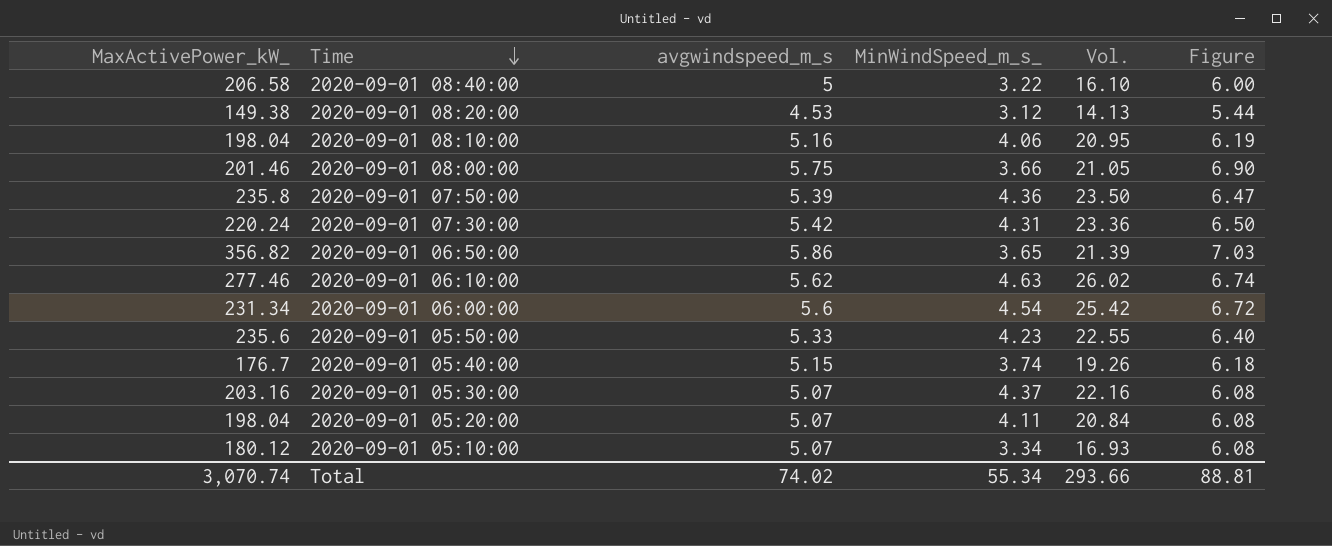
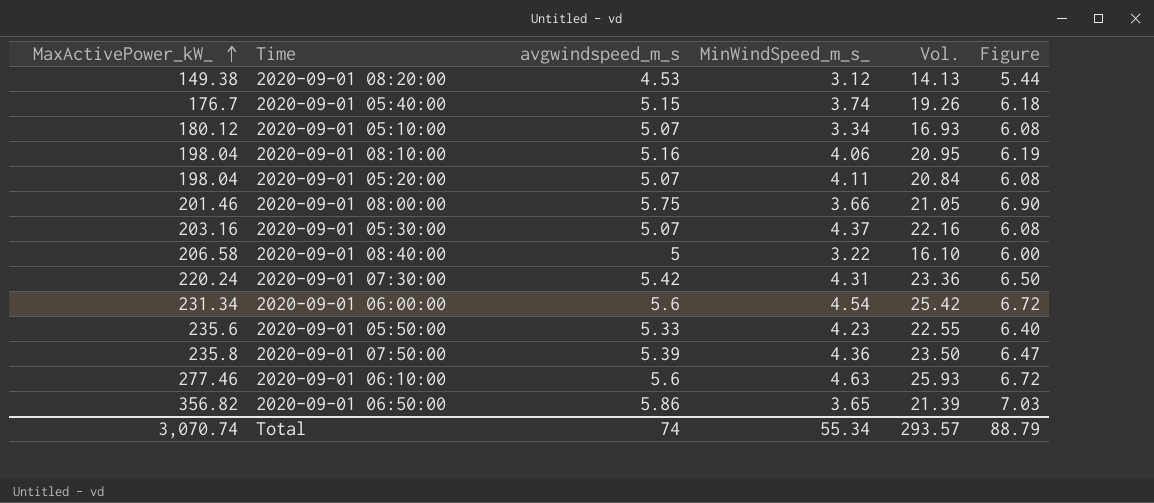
row order: Time descending -> MaxActivePower_kW_ ascending
2020-09-01 06:10:00 | avgwindspeed_m_s: 5.62 -> 5.6
2020-09-01 06:10:00 | Vol.: 26.02 -> 25.93
2020-09-01 06:10:00 | Figure: 6.74 -> 6.72
Total | avgwindspeed_m_s: 74.02 -> 74
Total | Vol.: 293.66 -> 293.57
Total | Figure: 88.81 -> 88.79

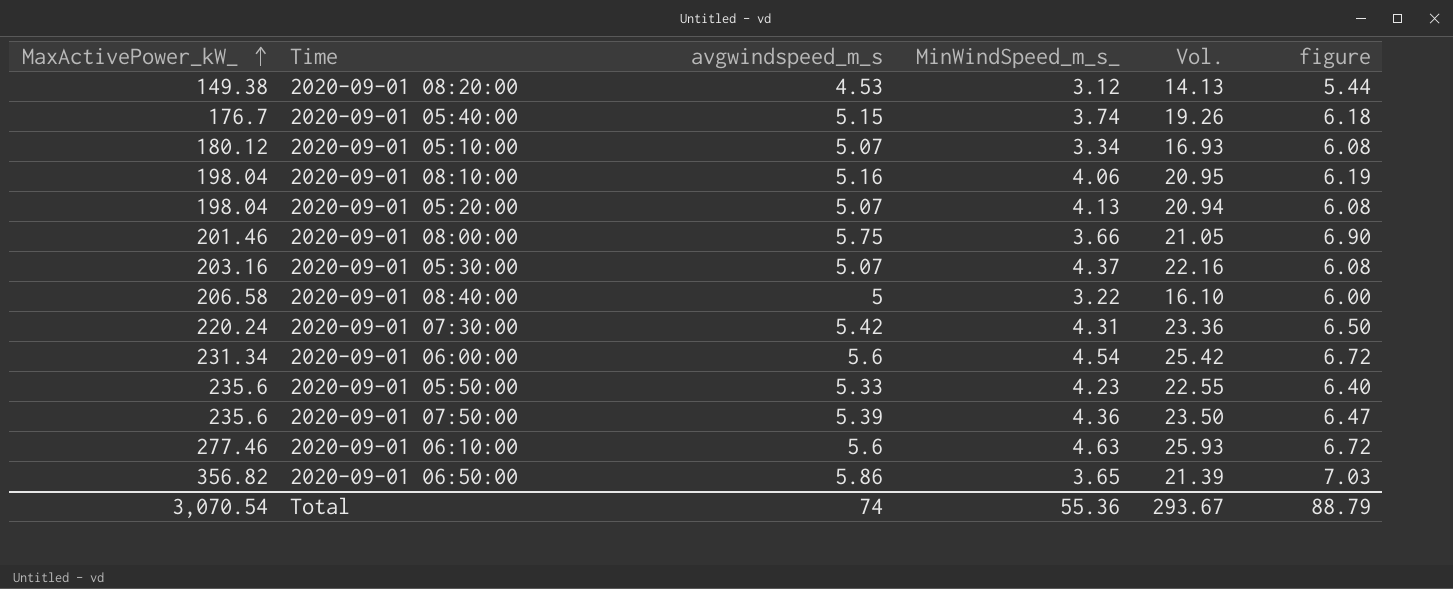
column name: Figure -> figure
2020-09-01 05:20:00 | MinWindSpeed_m_s_: 4.11 -> 4.13
2020-09-01 05:20:00 | Vol.: 20.84 -> 20.94
2020-09-01 07:50:00 | MaxActivePower_kW_: 235.8 -> 235.6
Total | MaxActivePower_kW_: 3,070.74 -> 3,070.54
Total | MinWindSpeed_m_s_: 55.34 -> 55.36
Total | Vol.: 293.57 -> 293.67

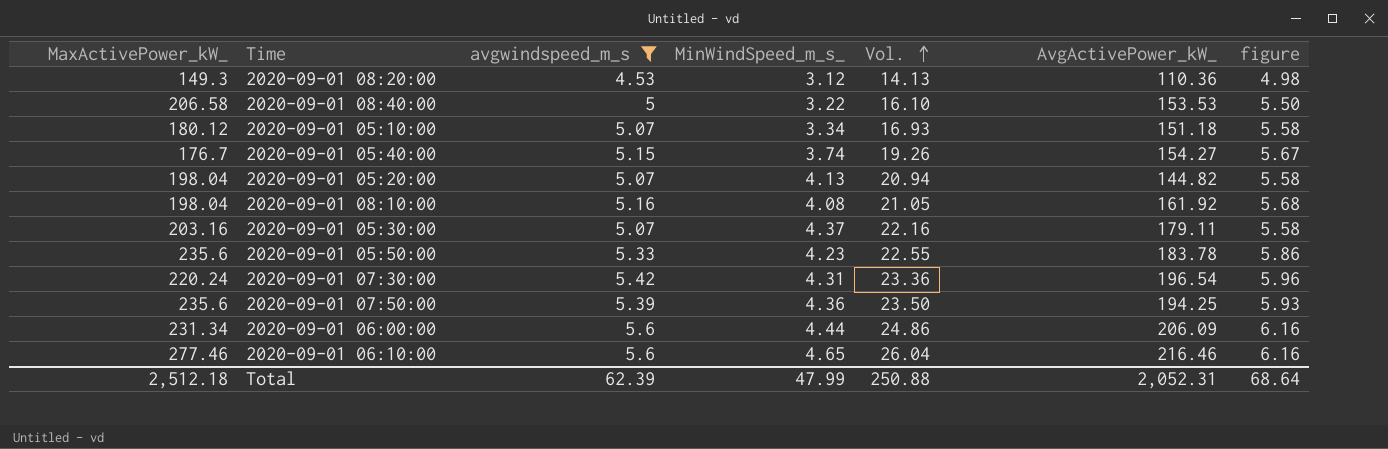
filter: none -> avgwindspeed_m_s <= 5.6
row order: MaxActivePower_kW_ ascending -> Vol. ascending
column AvgActivePower_kW_ | position: none -> 6
column figure | formula: [avgwindspeed_m_s] * 1.2 -> [avgwindspeed_m_s] * 1.1
2020-09-01 08:20:00 | MaxActivePower_kW_: 149.38 -> 149.3
2020-09-01 08:10:00 | MinWindSpeed_m_s_: 4.06 -> 4.08
2020-09-01 08:10:00 | Vol.: 20.95 -> 21.05
2020-09-01 06:00:00 | MinWindSpeed_m_s_: 4.54 -> 4.44
2020-09-01 06:00:00 | Vol.: 25.42 -> 24.86
2020-09-01 06:10:00 | MinWindSpeed_m_s_: 4.63 -> 4.65
2020-09-01 06:10:00 | Vol.: 25.93 -> 26.04
Total | MaxActivePower_kW_: 3,070.54 -> 2,512.18
Total | avgwindspeed_m_s: 74 -> 62.39
Total | MinWindSpeed_m_s_: 55.36 -> 47.99
Total | Vol.: 293.67 -> 250.88
Total | figure: 88.79 -> 68.64

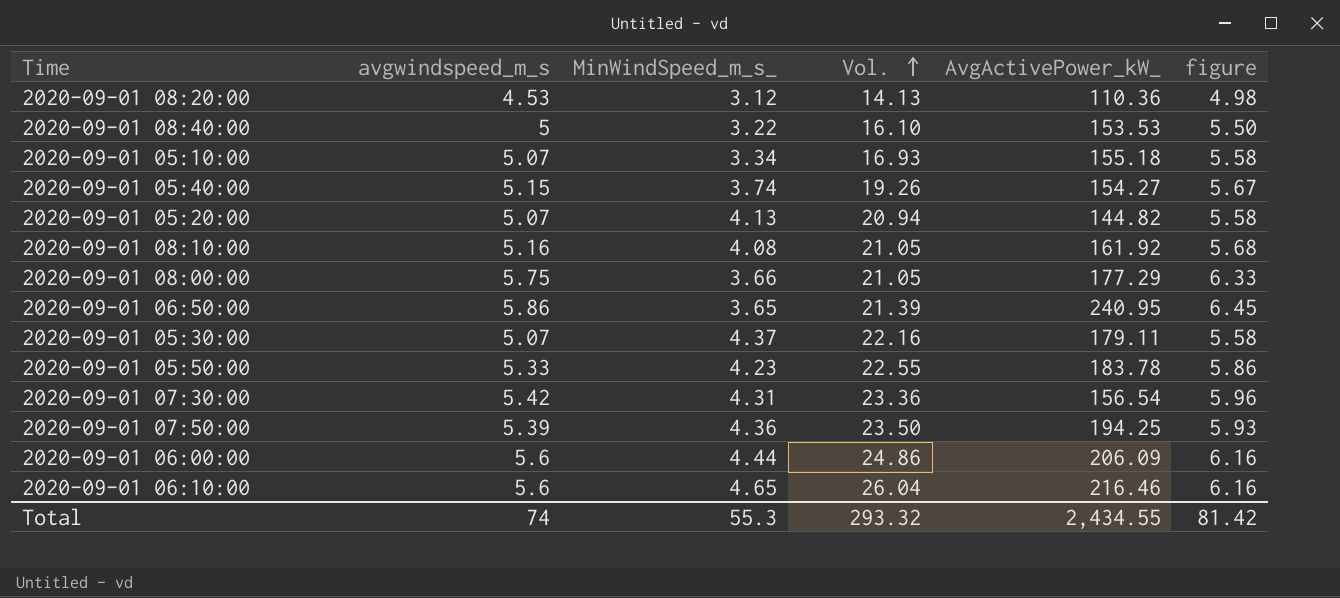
filter: avgwindspeed_m_s <= 5.6 -> none
column MaxActivePower_kW_ | position: 1 -> none
2020-09-01 05:10:00 | AvgActivePower_kW_: 151.18 -> 155.18
2020-09-01 07:30:00 | AvgActivePower_kW_: 196.54 -> 156.54
Total | avgwindspeed_m_s: 62.39 -> 74
Total | MinWindSpeed_m_s_: 47.99 -> 55.3
Total | Vol.: 250.88 -> 293.32
Total | AvgActivePower_kW_: 2,052.31 -> 2,434.55
Total | figure: 68.64 -> 81.42

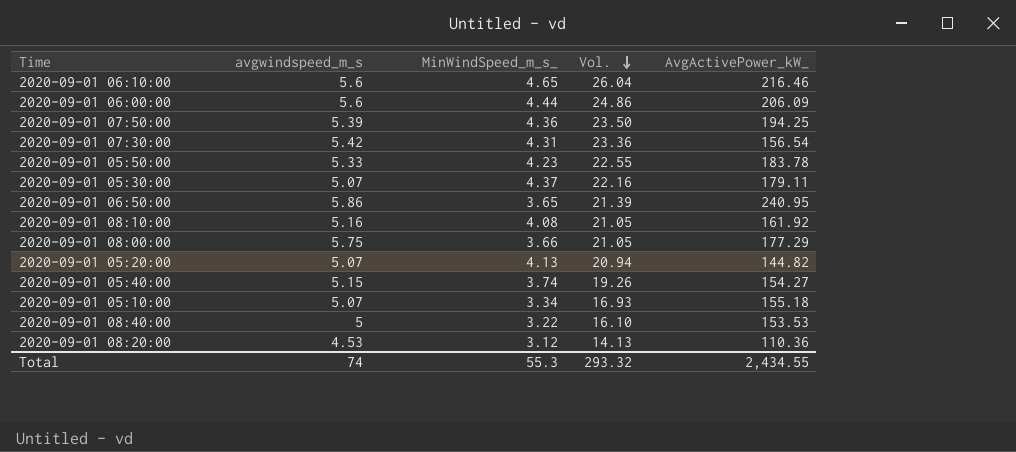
row order: Vol. ascending -> Vol. descending
column figure | formula: [avgwindspeed_m_s] * 1.1 -> none

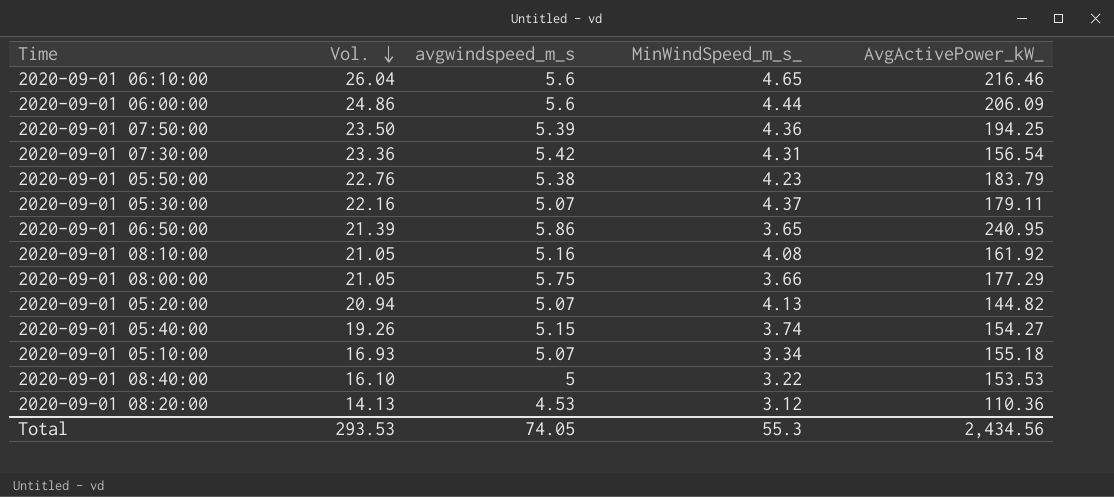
column Vol. | position: 4 -> 2
2020-09-01 05:50:00 | Vol.: 22.55 -> 22.76
2020-09-01 05:50:00 | avgwindspeed_m_s: 5.33 -> 5.38
2020-09-01 05:50:00 | AvgActivePower_kW_: 183.78 -> 183.79
Total | Vol.: 293.32 -> 293.53
Total | avgwindspeed_m_s: 74 -> 74.05
Total | AvgActivePower_kW_: 2,434.55 -> 2,434.56

